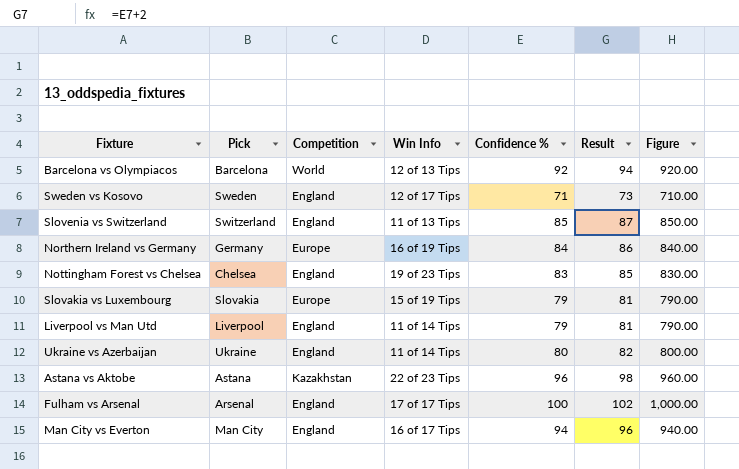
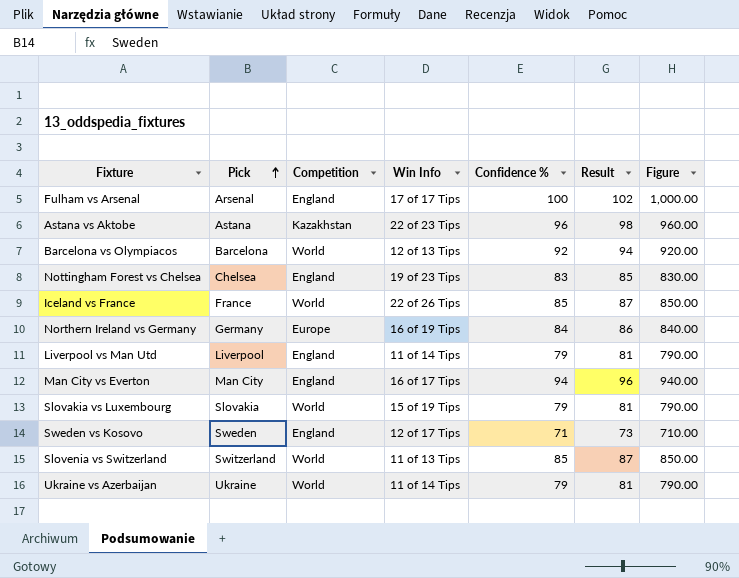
row order: none -> Pick ascending
row Iceland vs France: none -> France | World | 22 of 26 Tips | 85 | 87 | 850.00
Slovakia vs Luxembourg | Competition: Europe -> World
Slovenia vs Switzerland | Competition: England -> World
Ukraine vs Azerbaijan | Competition: England -> World
Ukraine vs Azerbaijan | Confidence %: 80 -> 79
Ukraine vs Azerbaijan | Result: 82 -> 81
Ukraine vs Azerbaijan | Figure: 800.00 -> 790.00

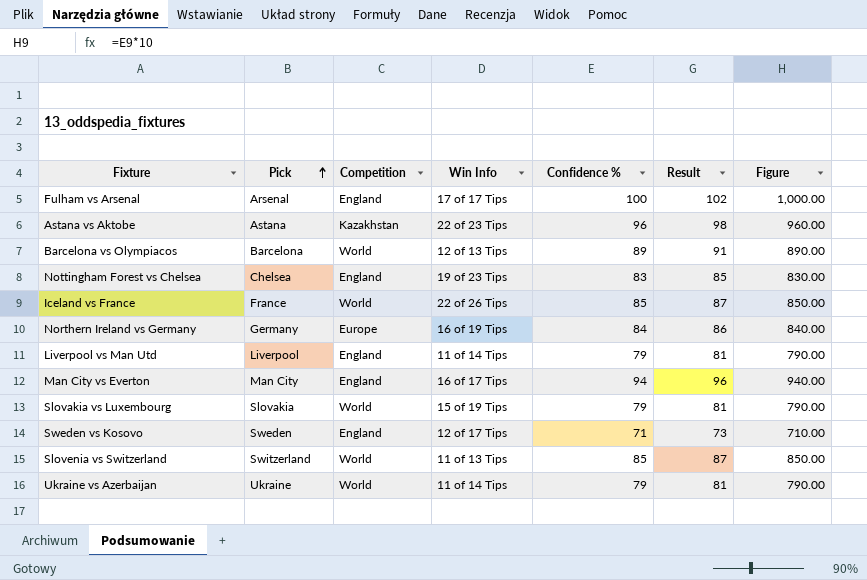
Barcelona vs Olympiacos | Confidence %: 92 -> 89
Barcelona vs Olympiacos | Result: 94 -> 91
Barcelona vs Olympiacos | Figure: 920.00 -> 890.00

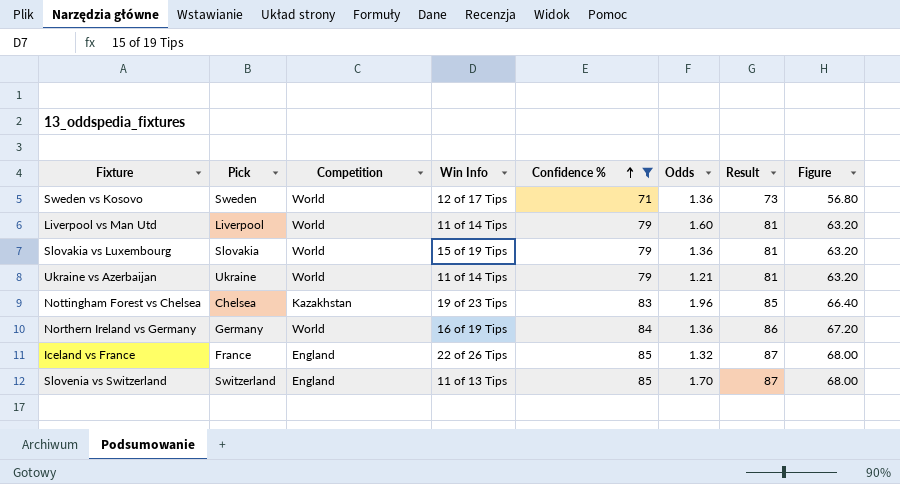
filter: none -> Confidence % <= 85
row order: Pick ascending -> Confidence % ascending
column Odds | position: none -> 6
column Figure | formula: [Confidence %] * 10 -> [Confidence %] * 0.8
Sweden vs Kosovo | Competition: England -> World
Liverpool vs Man Utd | Competition: England -> World
Nottingham Forest vs Chelsea | Competition: England -> Kazakhstan
Northern Ireland vs Germany | Competition: Europe -> World
Iceland vs France | Competition: World -> England
Slovenia vs Switzerland | Competition: World -> England

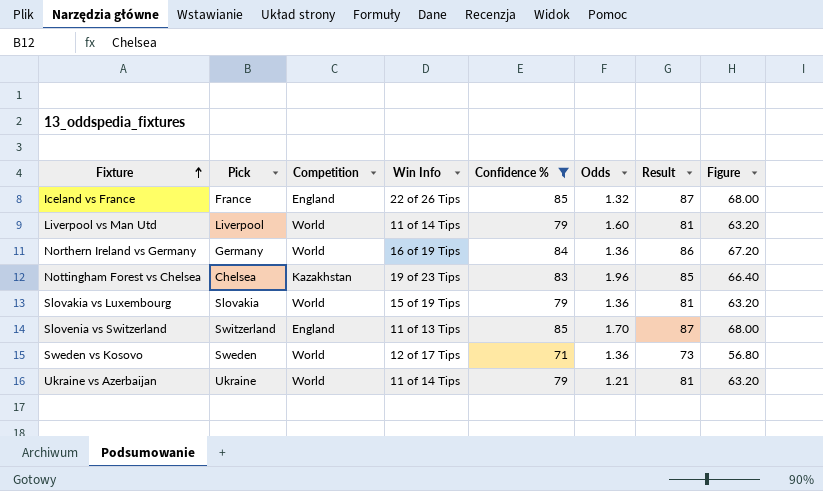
row order: Confidence % ascending -> Fixture ascending

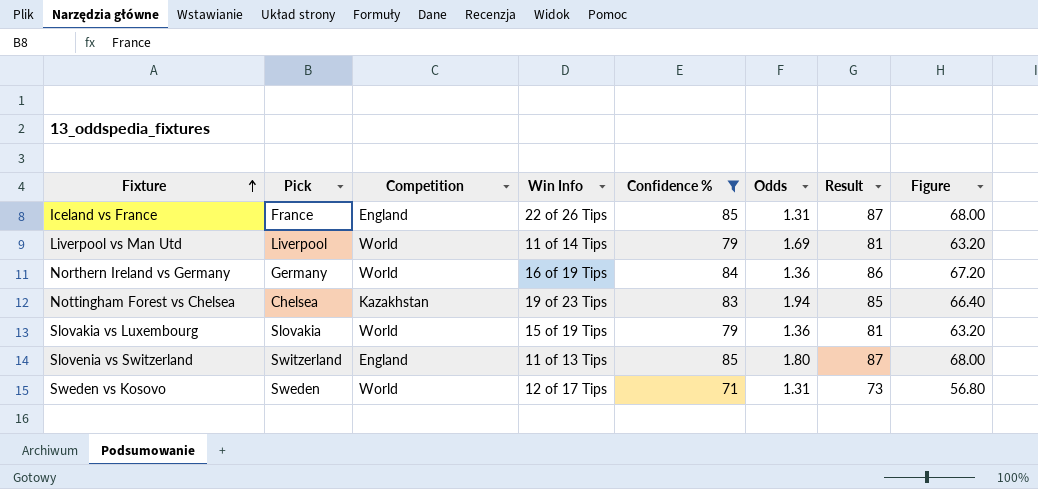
row Ukraine vs Azerbaijan: Ukraine | World | 11 of 14 Tips | 79 | 1.21 | 81 | 63.20 -> none
Iceland vs France | Odds: 1.32 -> 1.31
Liverpool vs Man Utd | Odds: 1.60 -> 1.69
Nottingham Forest vs Chelsea | Odds: 1.96 -> 1.94
Slovenia vs Switzerland | Odds: 1.70 -> 1.80
Sweden vs Kosovo | Odds: 1.36 -> 1.31

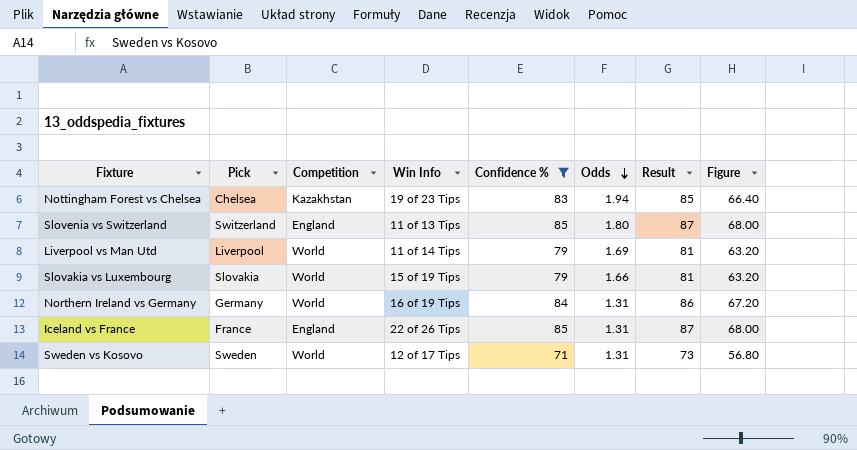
row order: Fixture ascending -> Odds descending
Slovakia vs Luxembourg | Odds: 1.36 -> 1.66
Northern Ireland vs Germany | Odds: 1.36 -> 1.31

